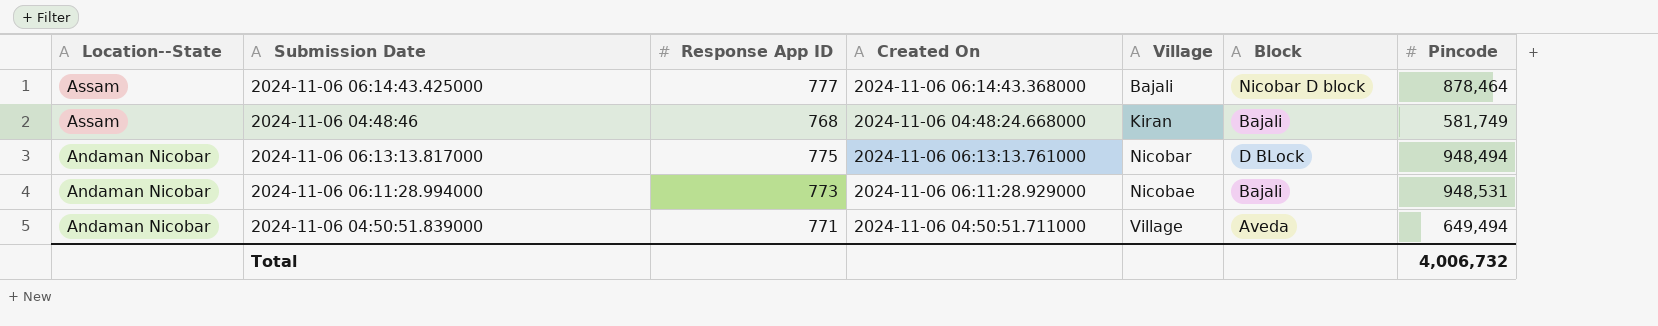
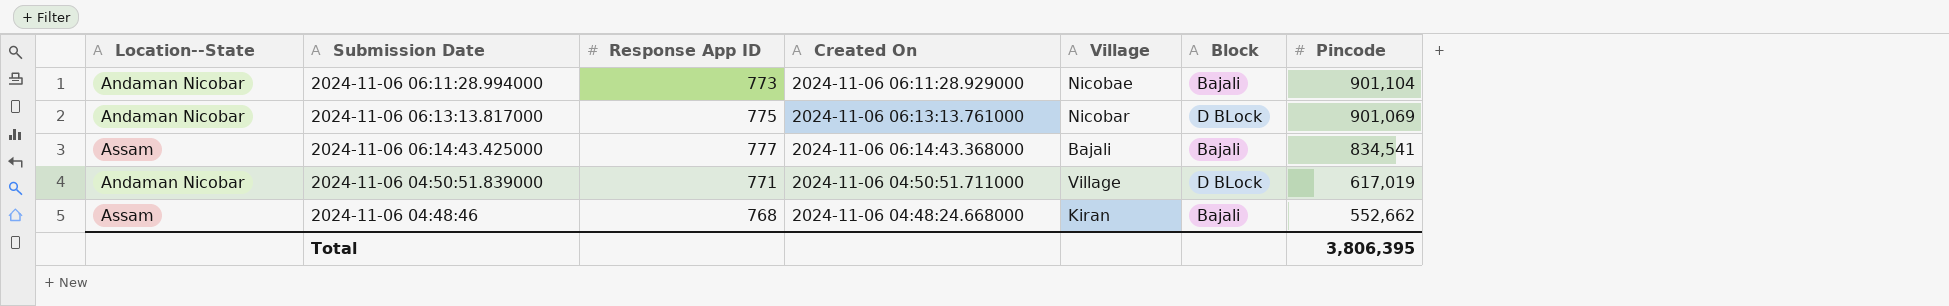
row order: Location--State descending -> Pincode descending
2024-11-06 06:11:28.994000 | Pincode: 948,531 -> 901,104
2024-11-06 06:13:13.817000 | Pincode: 948,494 -> 901,069
2024-11-06 06:14:43.425000 | Block: Nicobar D block -> Bajali
2024-11-06 06:14:43.425000 | Pincode: 878,464 -> 834,541
2024-11-06 04:50:51.839000 | Block: Aveda -> D BLock
2024-11-06 04:50:51.839000 | Pincode: 649,494 -> 617,019
2024-11-06 04:48:46 | Pincode: 581,749 -> 552,662
Total | Pincode: 4,006,732 -> 3,806,395

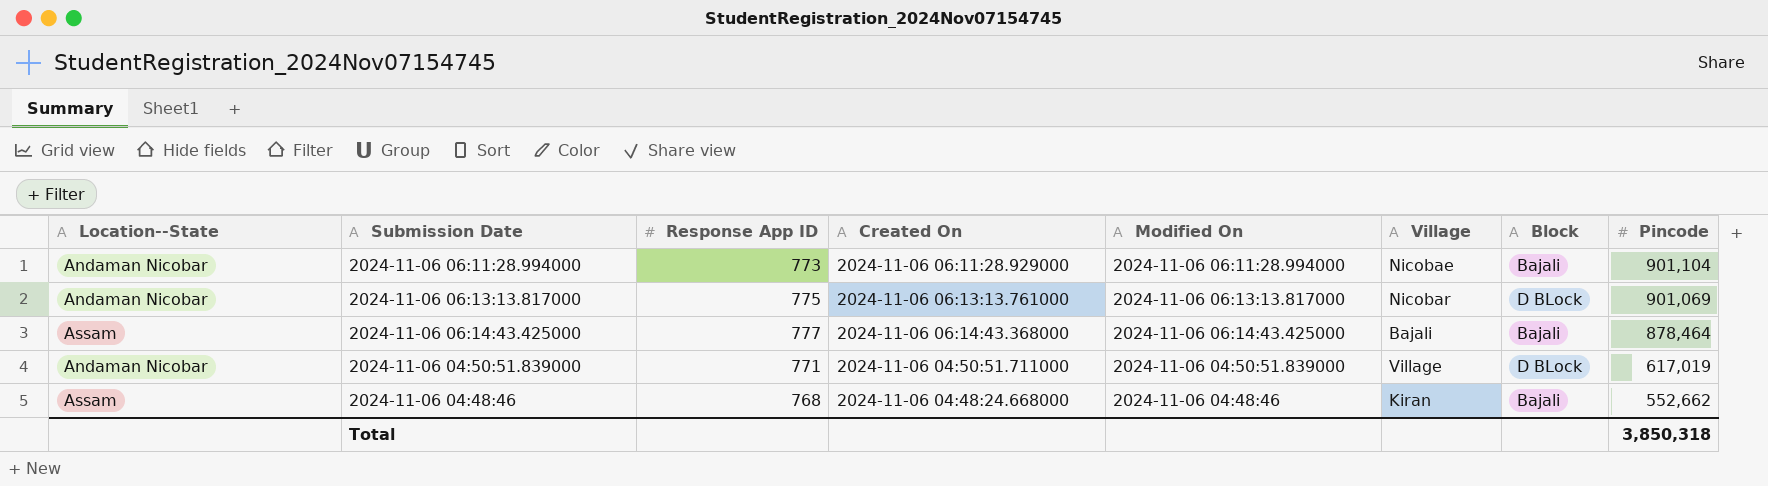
column Modified On | position: none -> 5
2024-11-06 06:14:43.425000 | Pincode: 834,541 -> 878,464
Total | Pincode: 3,806,395 -> 3,850,318

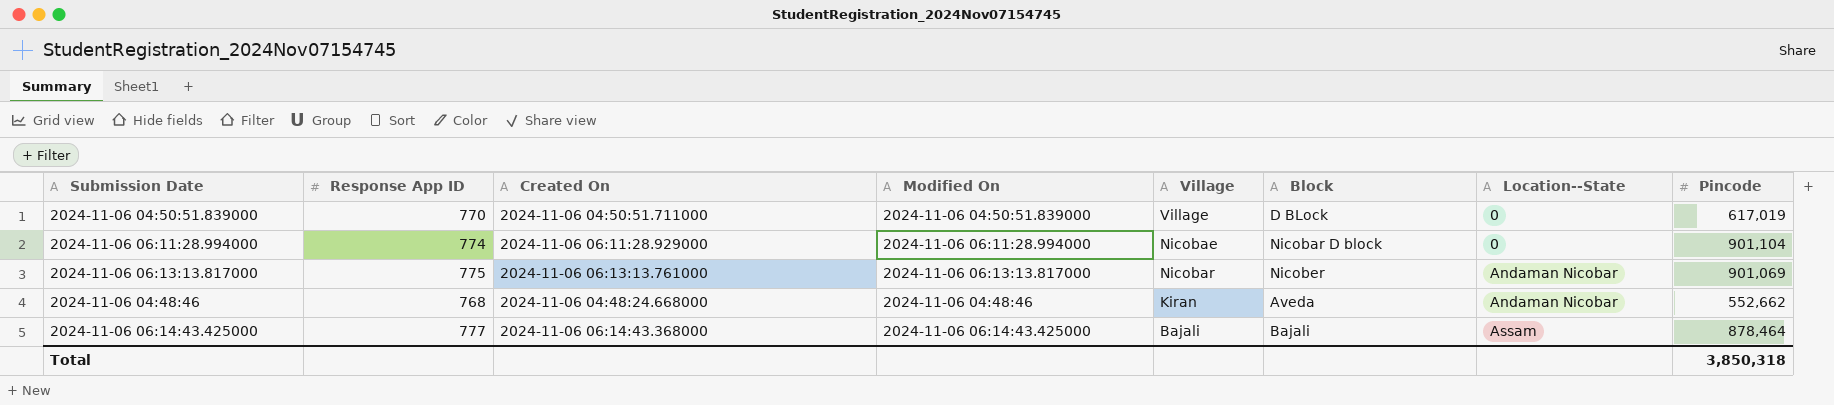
row order: Pincode descending -> Location--State ascending
column Location--State | position: 1 -> 7
2024-11-06 04:50:51.839000 | Response App ID: 771 -> 770
2024-11-06 04:50:51.839000 | Location--State: Andaman Nicobar -> 0
2024-11-06 06:11:28.994000 | Response App ID: 773 -> 774
2024-11-06 06:11:28.994000 | Block: Bajali -> Nicobar D block
2024-11-06 06:11:28.994000 | Location--State: Andaman Nicobar -> 0
2024-11-06 06:13:13.817000 | Block: D BLock -> Nicober
2024-11-06 04:48:46 | Block: Bajali -> Aveda
2024-11-06 04:48:46 | Location--State: Assam -> Andaman Nicobar

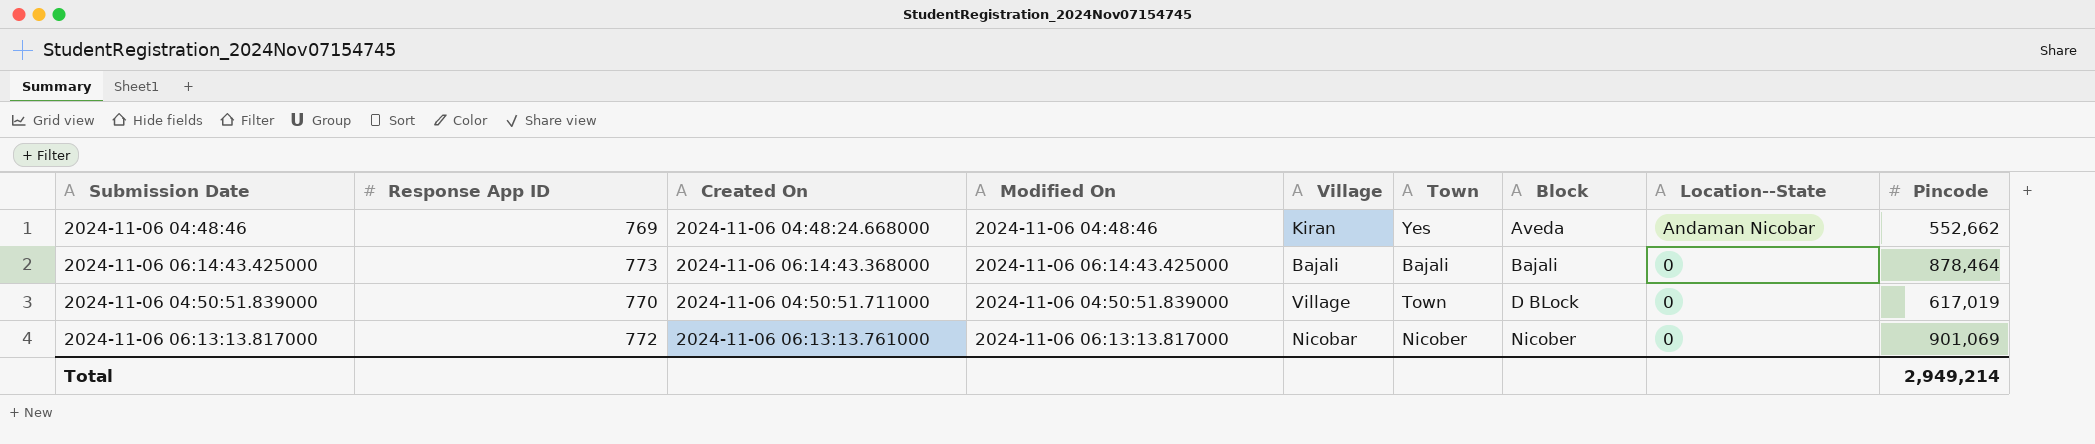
row order: Location--State ascending -> Block ascending
column Town | position: none -> 6
row 2024-11-06 06:11:28.994000: 774 | 2024-11-06 06:11:28.929000 | 2024-11-06 06:11:28.994000 | Nicobae | Nicobar D block | 0 | 901,104 -> none
2024-11-06 04:48:46 | Response App ID: 768 -> 769
2024-11-06 06:14:43.425000 | Response App ID: 777 -> 773
2024-11-06 06:14:43.425000 | Location--State: Assam -> 0
2024-11-06 06:13:13.817000 | Response App ID: 775 -> 772
2024-11-06 06:13:13.817000 | Location--State: Andaman Nicobar -> 0
Total | Pincode: 3,850,318 -> 2,949,214

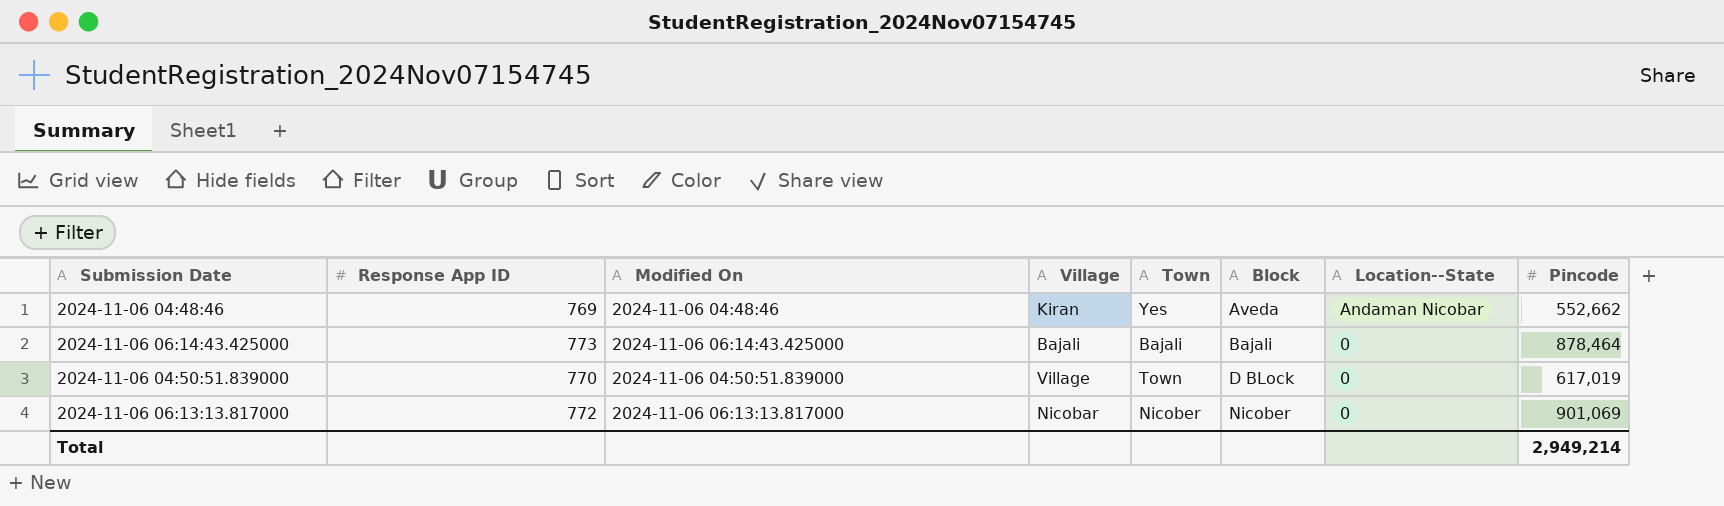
column Created On | position: 3 -> none

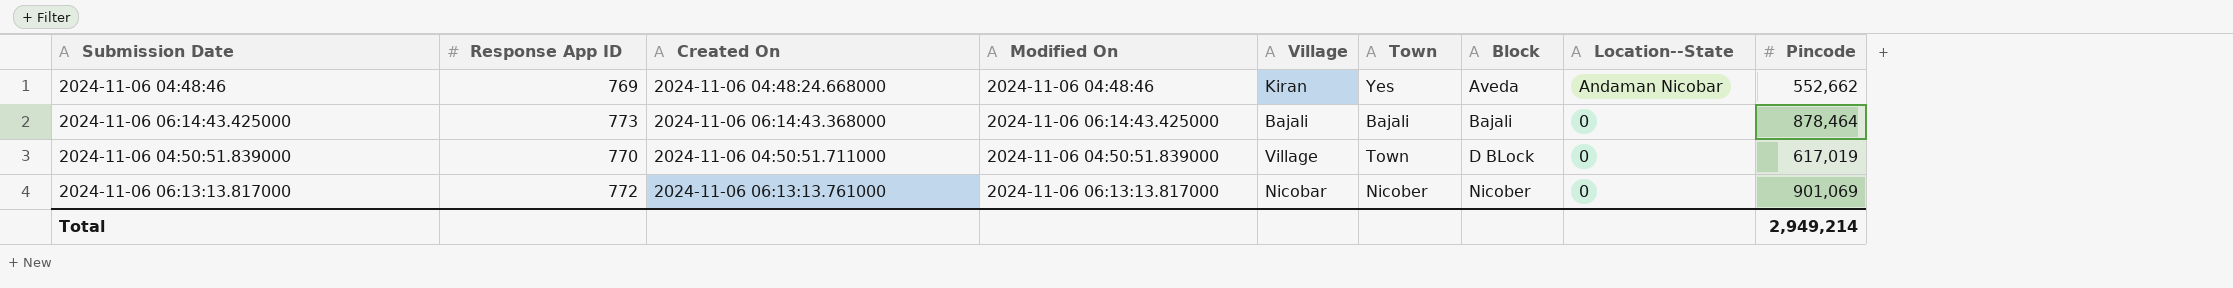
column Created On | position: none -> 3

